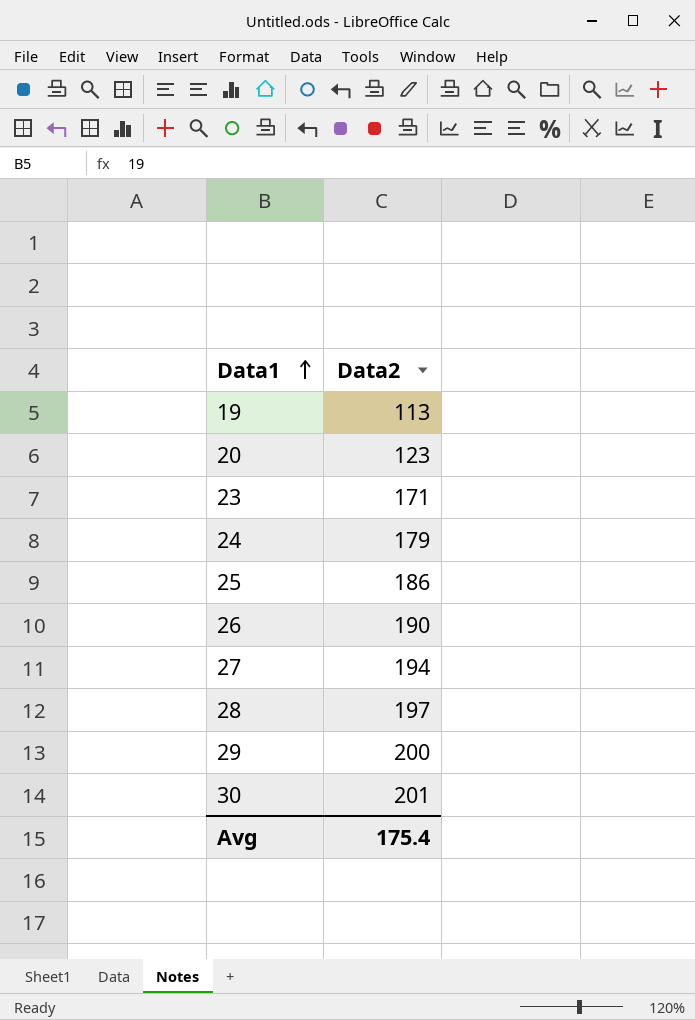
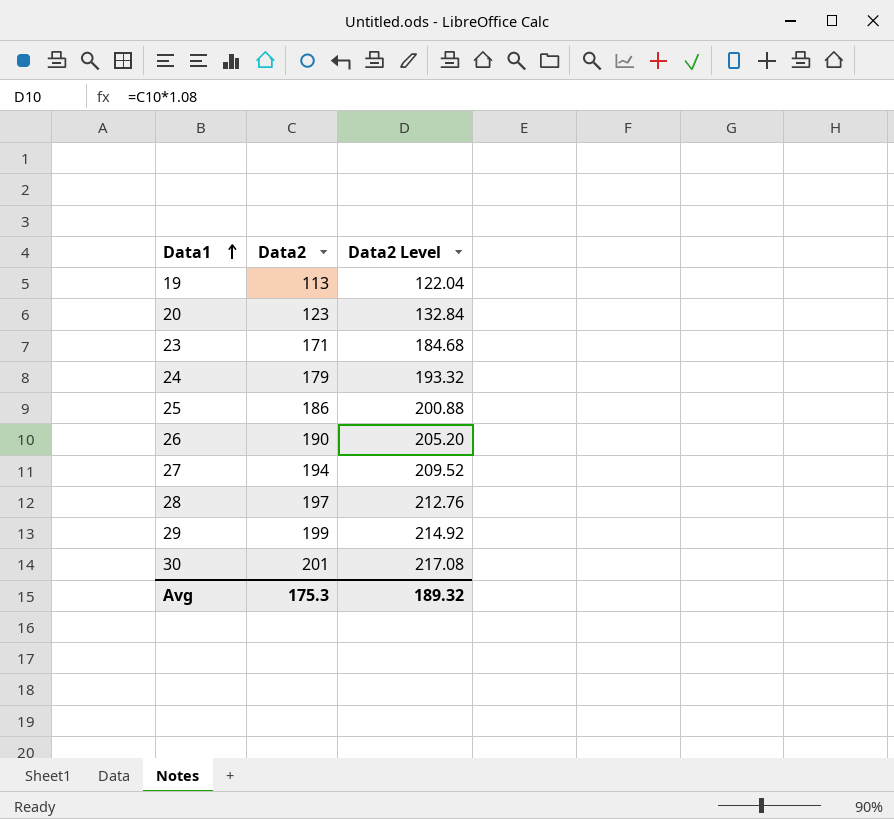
column Data2 Level | formula: none -> [Data2] * 1.08
29 | Data2: 200 -> 199
Avg | Data2: 175.4 -> 175.3

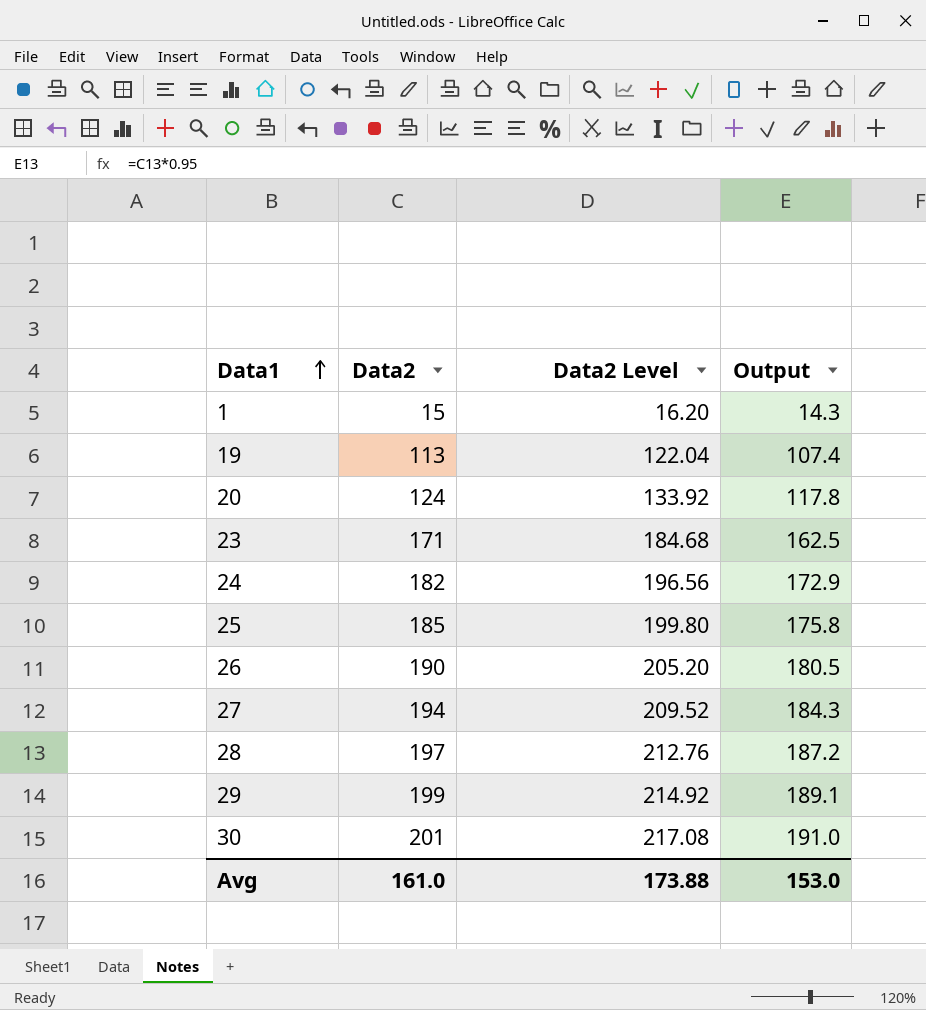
column Output | formula: none -> [Data2] * 0.95
row 1: none -> 15 | 16.20 | 14.3
20 | Data2: 123 -> 124
20 | Data2 Level: 132.84 -> 133.92
24 | Data2: 179 -> 182
24 | Data2 Level: 193.32 -> 196.56
25 | Data2: 186 -> 185
25 | Data2 Level: 200.88 -> 199.80
Avg | Data2: 175.3 -> 161.0
Avg | Data2 Level: 189.32 -> 173.88

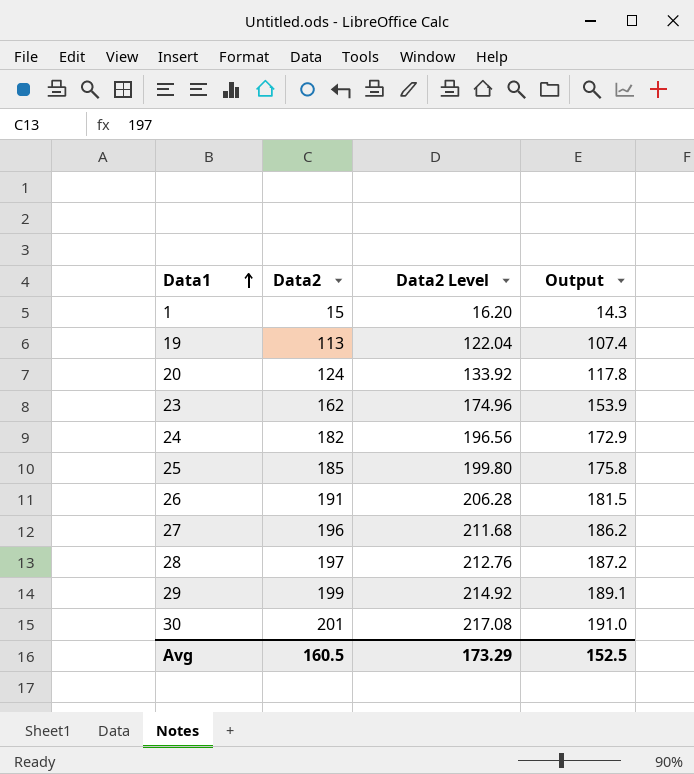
23 | Data2: 171 -> 162
23 | Data2 Level: 184.68 -> 174.96
23 | Output: 162.5 -> 153.9
26 | Data2: 190 -> 191
26 | Data2 Level: 205.20 -> 206.28
26 | Output: 180.5 -> 181.5
27 | Data2: 194 -> 196
27 | Data2 Level: 209.52 -> 211.68
27 | Output: 184.3 -> 186.2
Avg | Data2: 161.0 -> 160.5
Avg | Data2 Level: 173.88 -> 173.29
Avg | Output: 153.0 -> 152.5

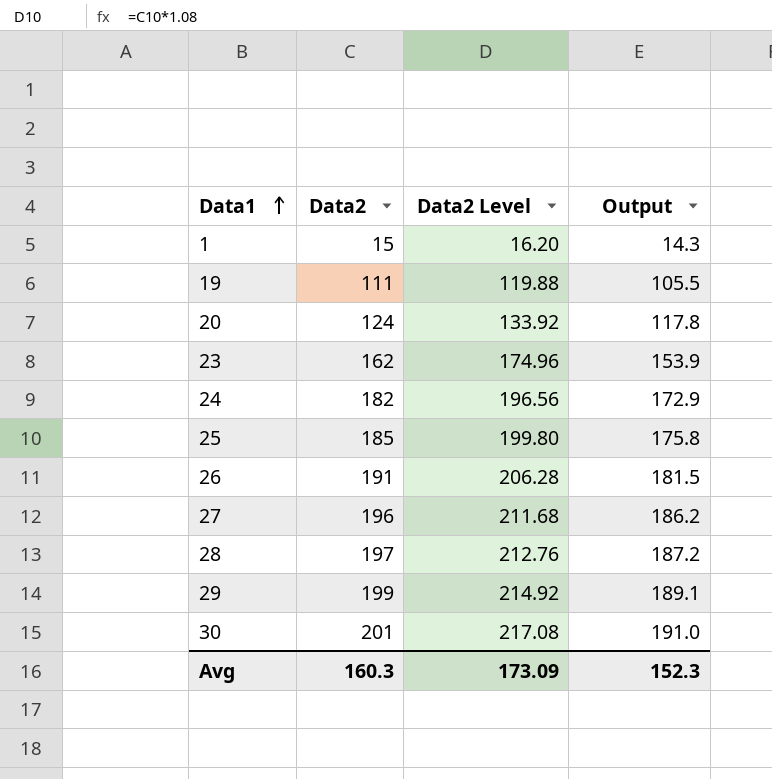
19 | Data2: 113 -> 111
19 | Data2 Level: 122.04 -> 119.88
19 | Output: 107.4 -> 105.5
Avg | Data2: 160.5 -> 160.3
Avg | Data2 Level: 173.29 -> 173.09
Avg | Output: 152.5 -> 152.3

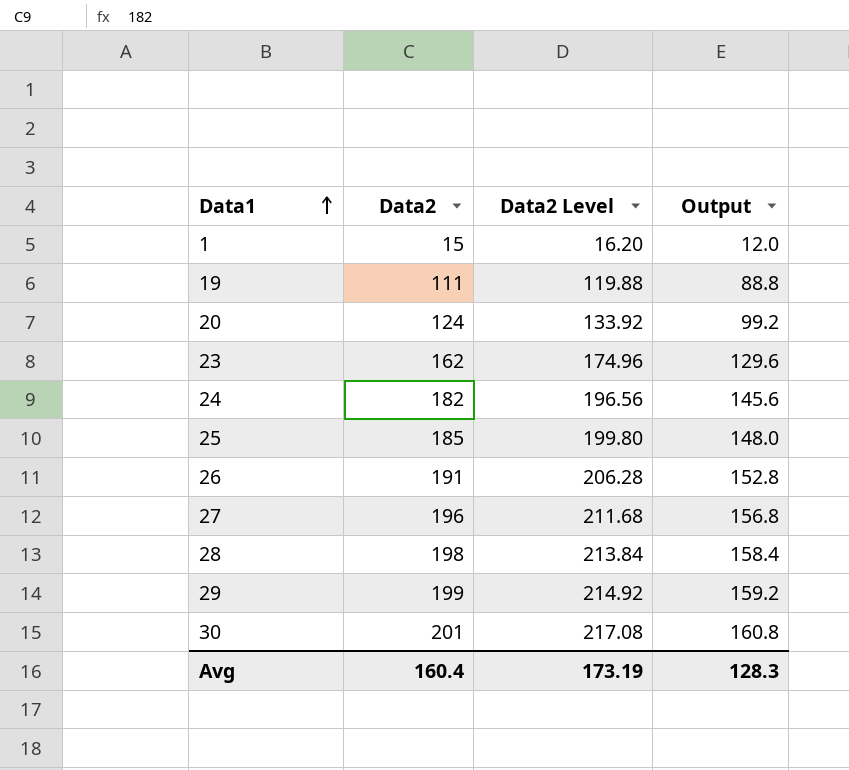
column Output | formula: [Data2] * 0.95 -> [Data2] * 0.8
28 | Data2: 197 -> 198
28 | Data2 Level: 212.76 -> 213.84
Avg | Data2: 160.3 -> 160.4
Avg | Data2 Level: 173.09 -> 173.19
Avg | Output: 152.3 -> 128.3

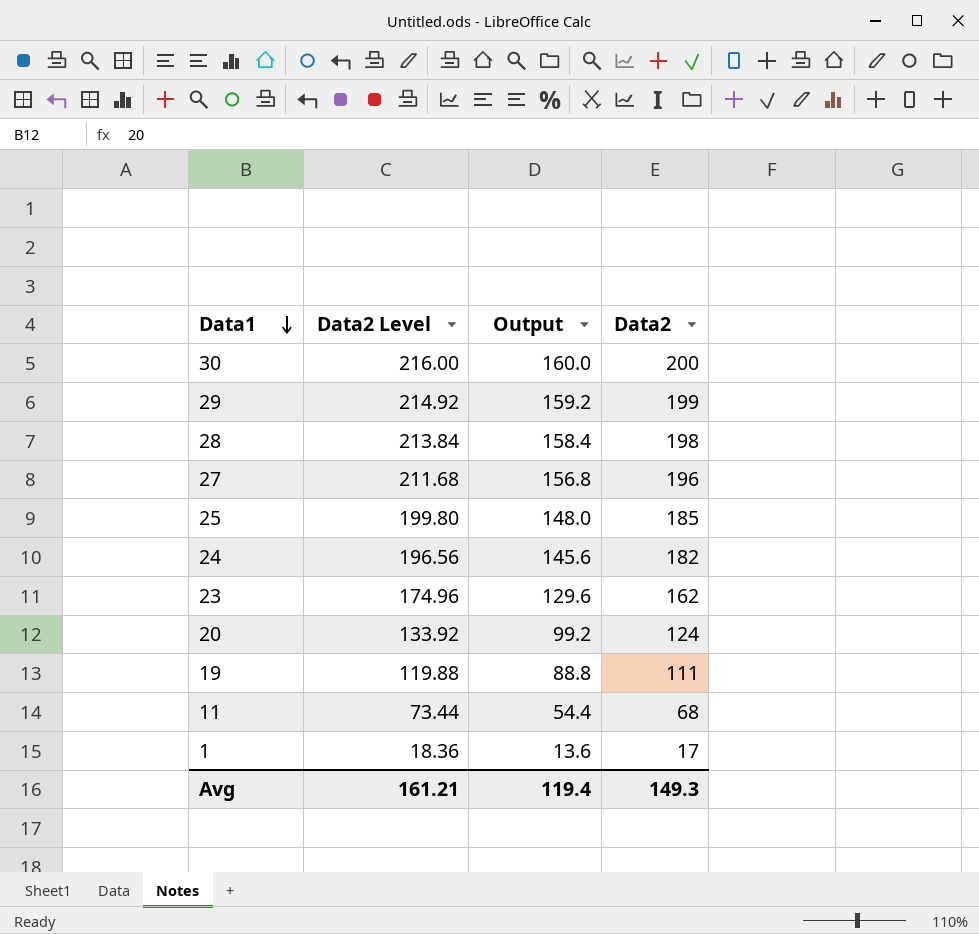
row order: Data1 ascending -> Data1 descending
column Data2 | position: 2 -> 4
row 26: 191 | 206.28 | 152.8 -> none
30 | Data2 Level: 217.08 -> 216.00
30 | Output: 160.8 -> 160.0
30 | Data2: 201 -> 200
row 11: none -> 73.44 | 54.4 | 68
1 | Data2 Level: 16.20 -> 18.36
1 | Output: 12.0 -> 13.6
1 | Data2: 15 -> 17
Avg | Data2 Level: 173.19 -> 161.21
Avg | Output: 128.3 -> 119.4
Avg | Data2: 160.4 -> 149.3

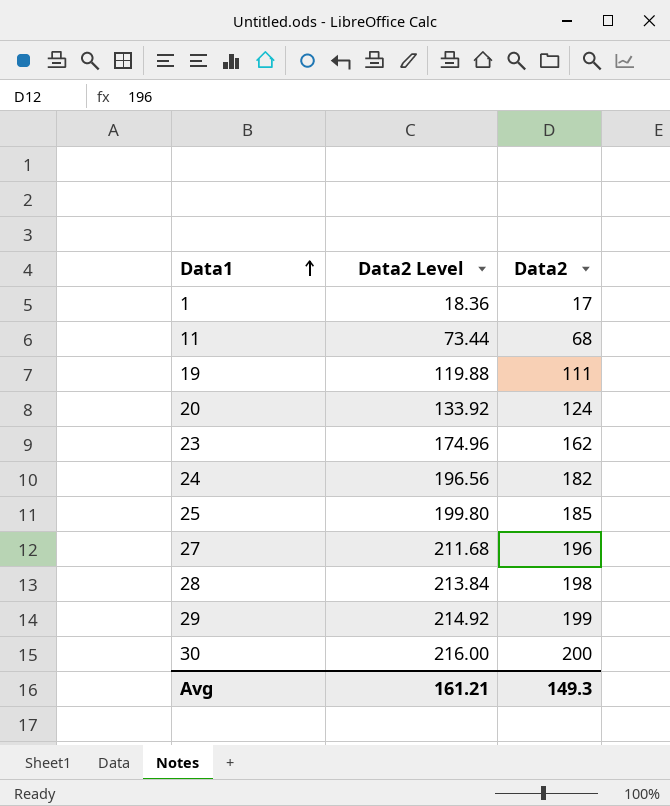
row order: Data1 descending -> Data1 ascending
column Output | formula: [Data2] * 0.8 -> none

